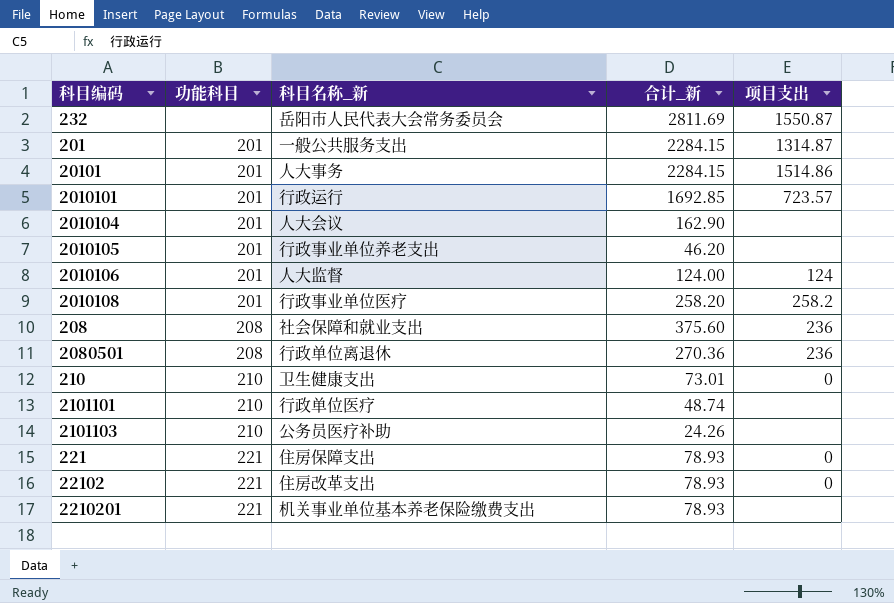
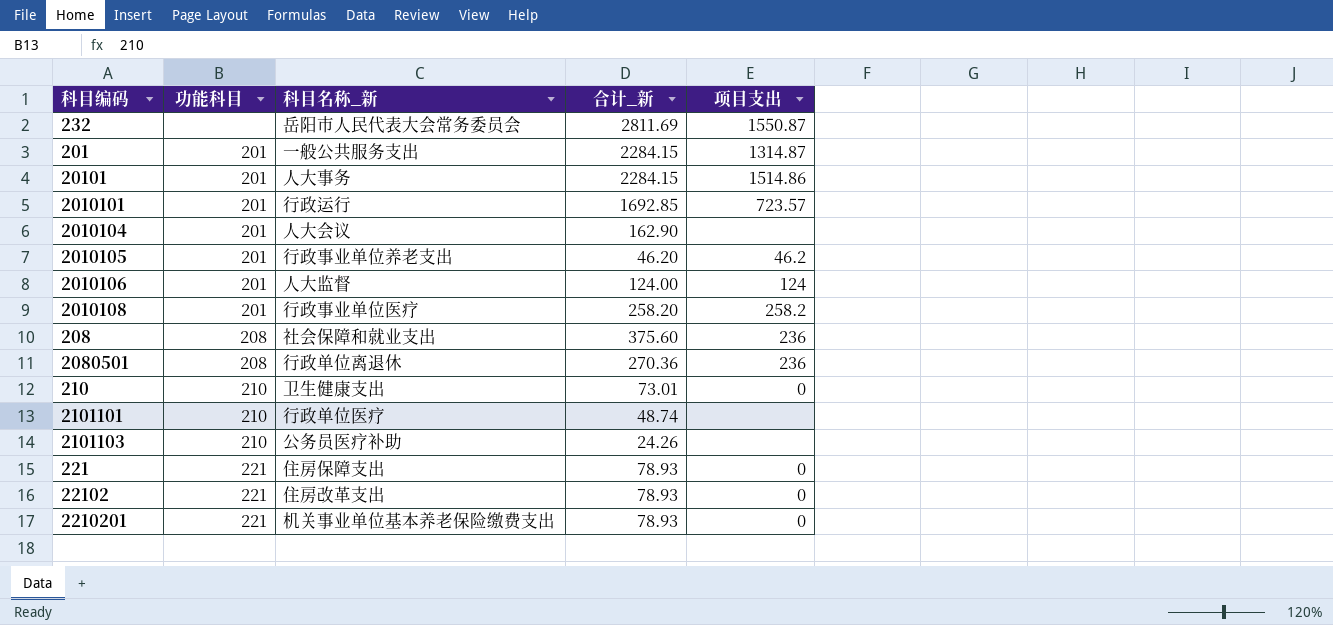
2010105 | 项目支出: none -> 46.2
2210201 | 项目支出: none -> 0

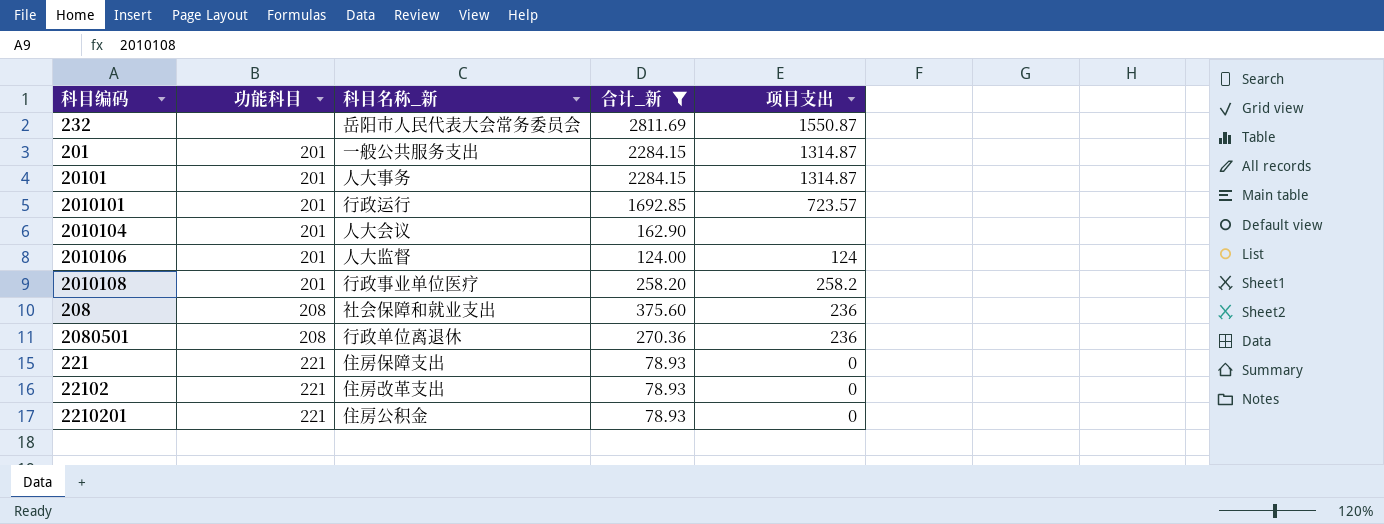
filter: none -> 合计_新 >= 78.93
20101 | 项目支出: 1514.86 -> 1314.87
2210201 | 科目名称_新: 机关事业单位基本养老保险缴费支出 -> 住房公积金

